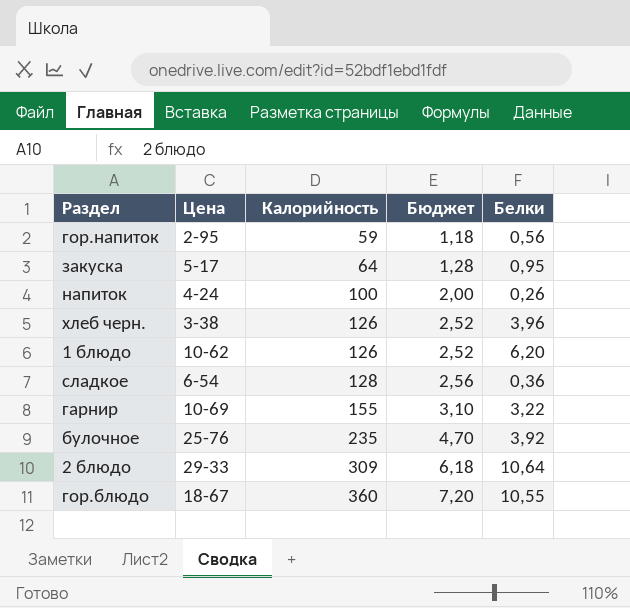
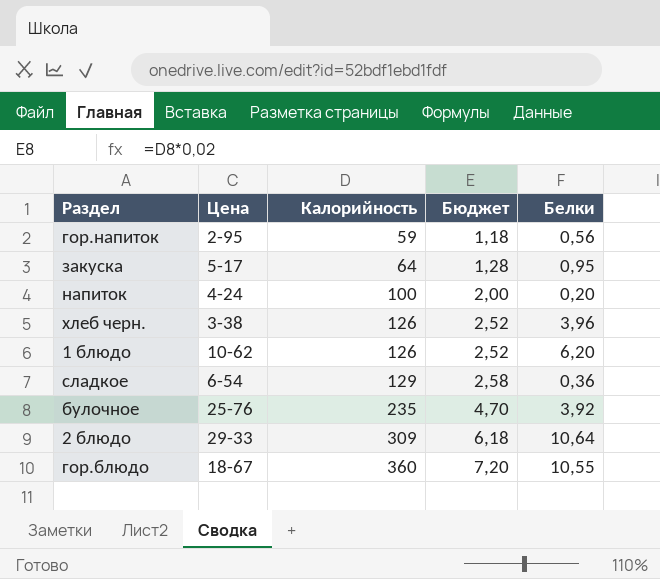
row гарнир: 10-69 | 155 | 3,10 | 3,22 -> none
напиток | Белки: 0,26 -> 0,20
сладкое | Калорийность: 128 -> 129
сладкое | Бюджет: 2,56 -> 2,58

